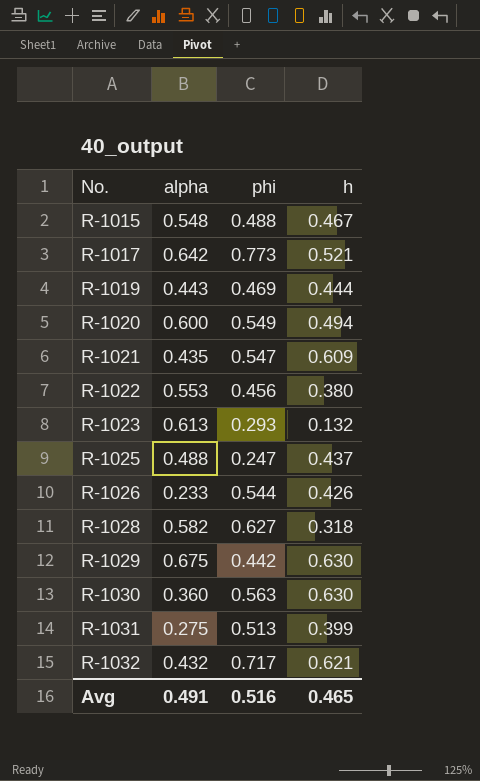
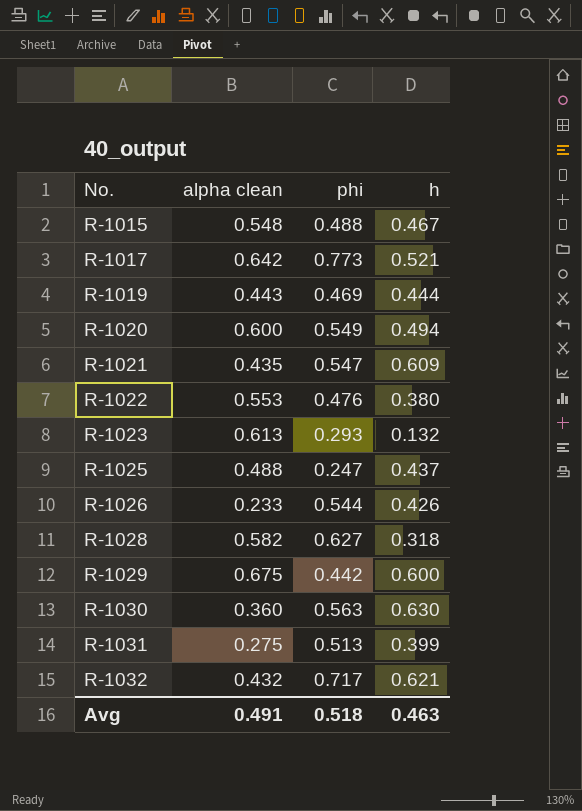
column name: alpha -> alpha clean
R-1022 | phi: 0.456 -> 0.476
R-1029 | h: 0.630 -> 0.600
Avg | phi: 0.516 -> 0.518
Avg | h: 0.465 -> 0.463

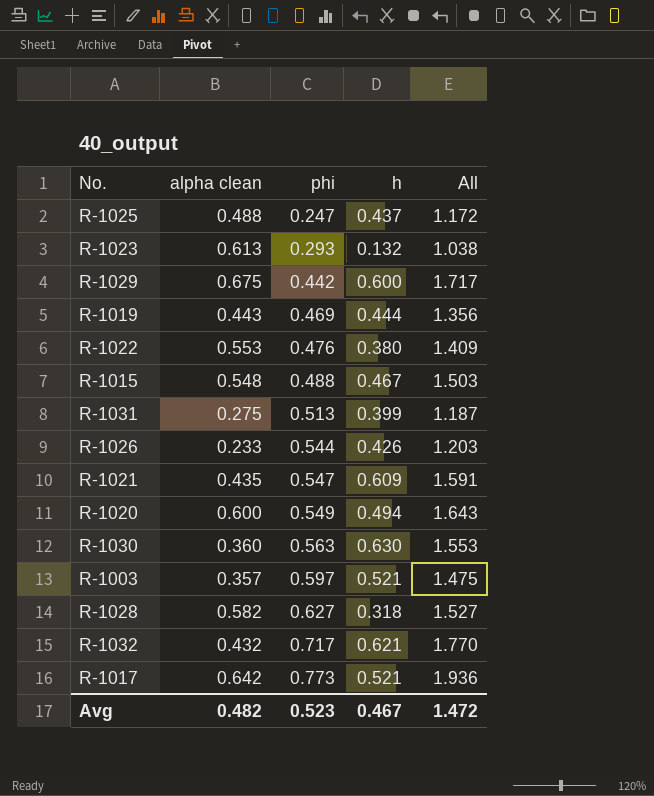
row order: No. ascending -> phi ascending
column All | formula: none -> [alpha clean] + [phi] + [h]
row R-1003: none -> 0.357 | 0.597 | 0.521 | 1.475
Avg | alpha clean: 0.491 -> 0.482
Avg | phi: 0.518 -> 0.523
Avg | h: 0.463 -> 0.467

